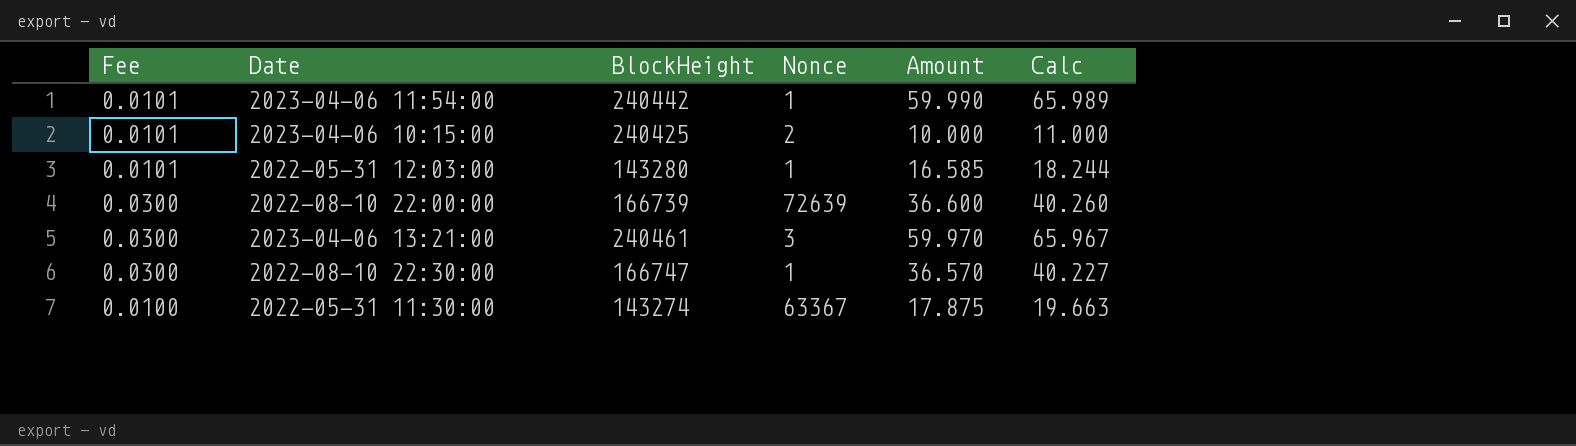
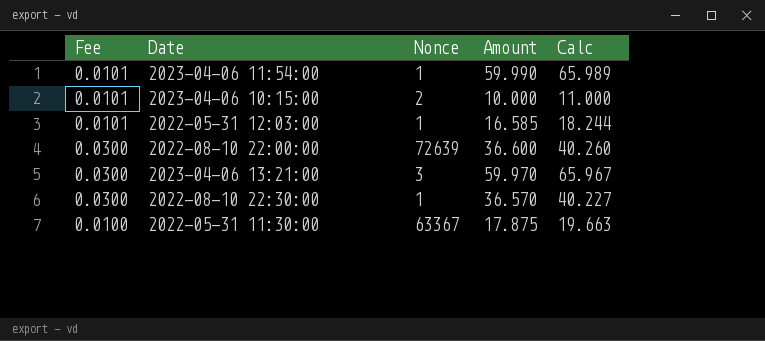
column BlockHeight | position: 3 -> none

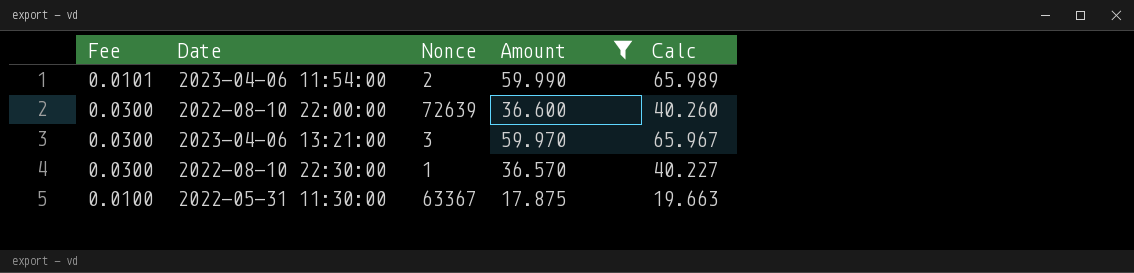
filter: none -> Amount >= 17.875
2023-04-06 11:54:00 | Nonce: 1 -> 2

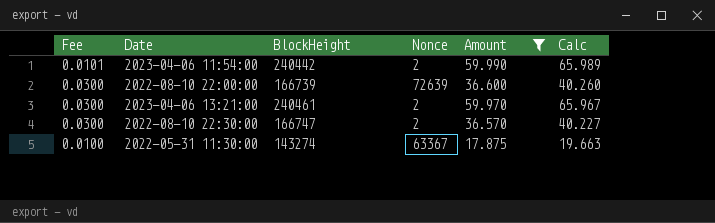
column BlockHeight | position: none -> 3
2023-04-06 13:21:00 | Nonce: 3 -> 2
2022-08-10 22:30:00 | Nonce: 1 -> 2

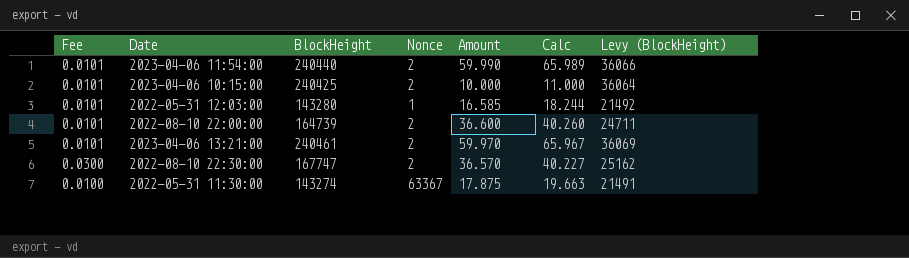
filter: Amount >= 17.875 -> none
column Levy (BlockHeight) | formula: none -> [BlockHeight] * 0.15
2023-04-06 11:54:00 | BlockHeight: 240442 -> 240440
2022-08-10 22:00:00 | Fee: 0.0300 -> 0.0101
2022-08-10 22:00:00 | BlockHeight: 166739 -> 164739
2022-08-10 22:00:00 | Nonce: 72639 -> 2
2023-04-06 13:21:00 | Fee: 0.0300 -> 0.0101
2022-08-10 22:30:00 | BlockHeight: 166747 -> 167747

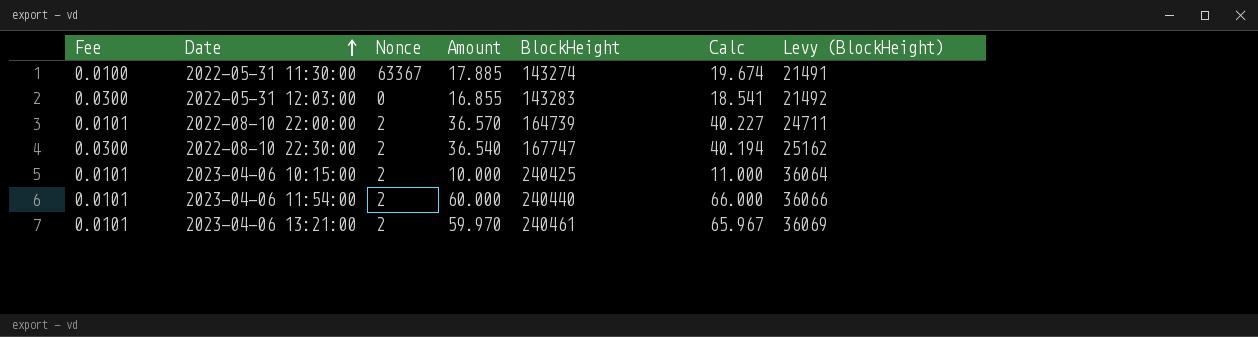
row order: none -> Date ascending
column BlockHeight | position: 3 -> 5
2022-05-31 11:30:00 | Amount: 17.875 -> 17.885
2022-05-31 11:30:00 | Calc: 19.663 -> 19.674
2022-05-31 12:03:00 | Fee: 0.0101 -> 0.0300
2022-05-31 12:03:00 | Nonce: 1 -> 0
2022-05-31 12:03:00 | Amount: 16.585 -> 16.855
2022-05-31 12:03:00 | BlockHeight: 143280 -> 143283
2022-05-31 12:03:00 | Calc: 18.244 -> 18.541
2022-08-10 22:00:00 | Amount: 36.600 -> 36.570
2022-08-10 22:00:00 | Calc: 40.260 -> 40.227
2022-08-10 22:30:00 | Amount: 36.570 -> 36.540
2022-08-10 22:30:00 | Calc: 40.227 -> 40.194
2023-04-06 11:54:00 | Amount: 59.990 -> 60.000
2023-04-06 11:54:00 | Calc: 65.989 -> 66.000

